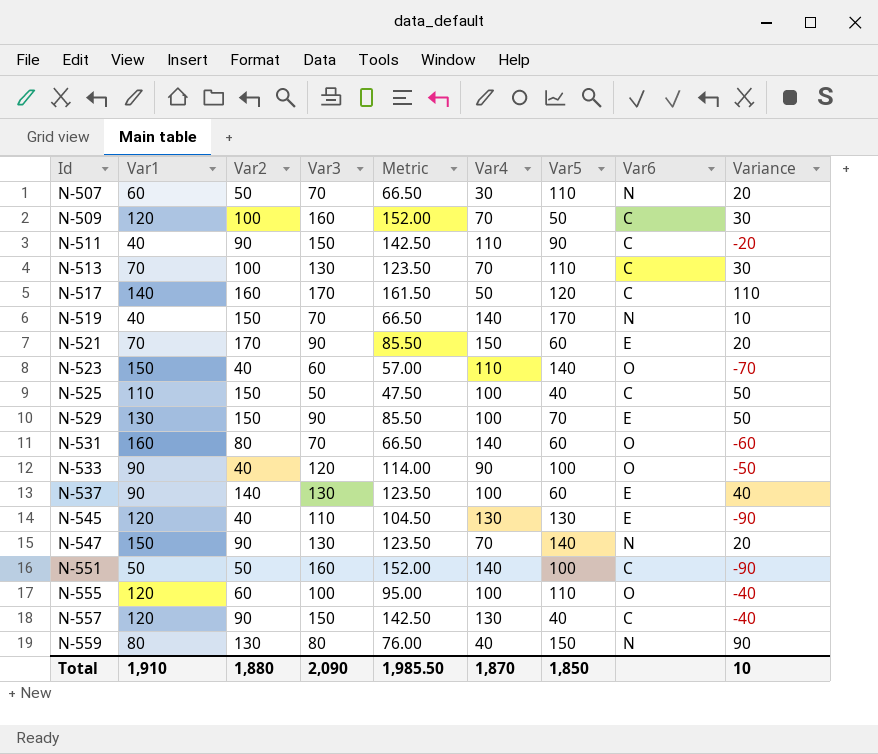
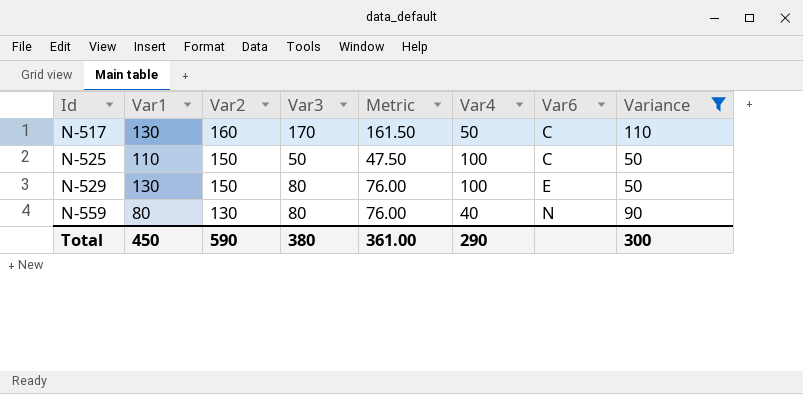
filter: none -> Variance >= 50
column Var5 | position: 7 -> none
N-517 | Var1: 140 -> 130
N-529 | Var3: 90 -> 80
N-529 | Metric: 85.50 -> 76.00
Total | Var1: 1,910 -> 450
Total | Var2: 1,880 -> 590
Total | Var3: 2,090 -> 380
Total | Metric: 1,985.50 -> 361.00
Total | Var4: 1,870 -> 290
Total | Variance: 10 -> 300

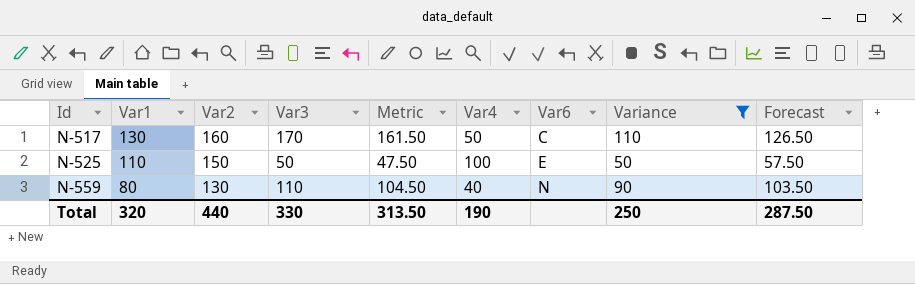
column Forecast | formula: none -> [Variance] * 1.15
row N-529: 130 | 150 | 80 | 76.00 | 100 | E | 50 -> none
N-525 | Var6: C -> E
N-559 | Var3: 80 -> 110
N-559 | Metric: 76.00 -> 104.50
Total | Var1: 450 -> 320
Total | Var2: 590 -> 440
Total | Var3: 380 -> 330
Total | Metric: 361.00 -> 313.50
Total | Var4: 290 -> 190
Total | Variance: 300 -> 250

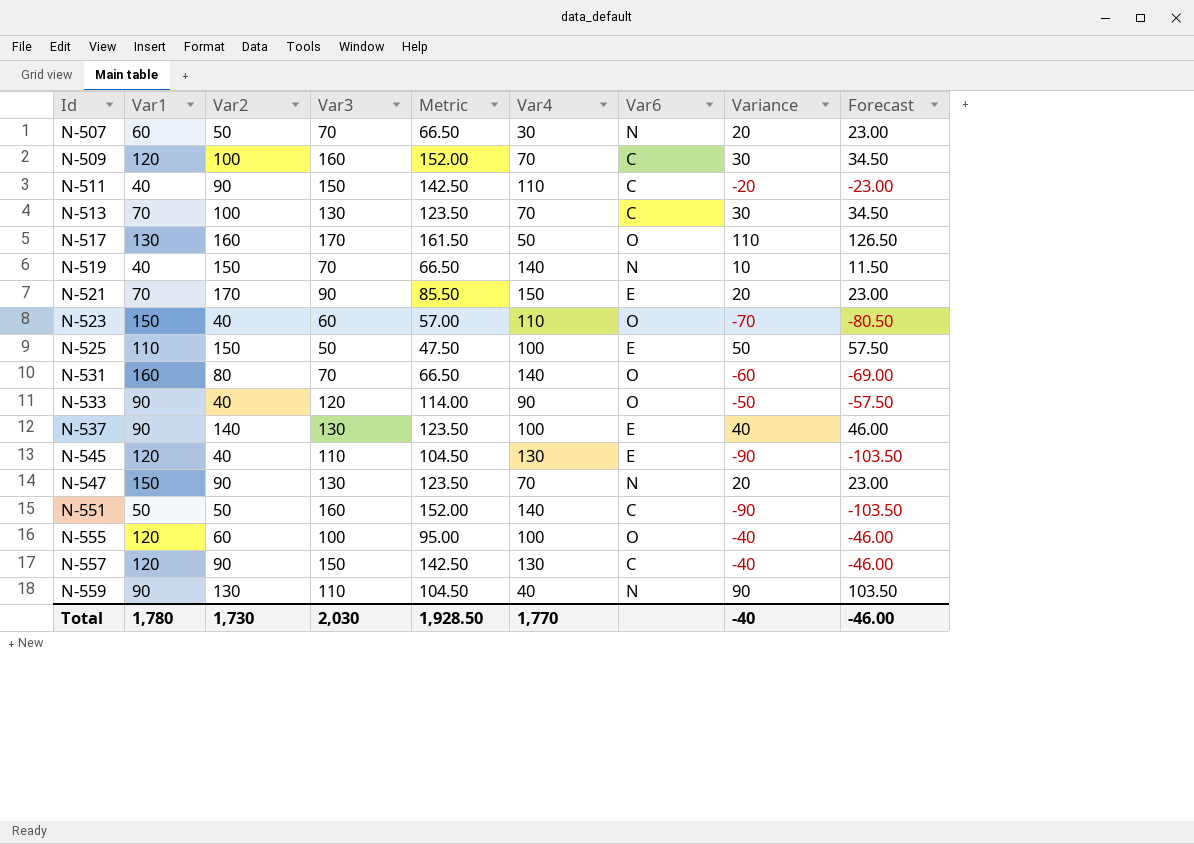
filter: Variance >= 50 -> none
N-517 | Var6: C -> O
N-559 | Var1: 80 -> 90
Total | Var1: 320 -> 1,780
Total | Var2: 440 -> 1,730
Total | Var3: 330 -> 2,030
Total | Metric: 313.50 -> 1,928.50
Total | Var4: 190 -> 1,770
Total | Variance: 250 -> -40
Total | Forecast: 287.50 -> -46.00

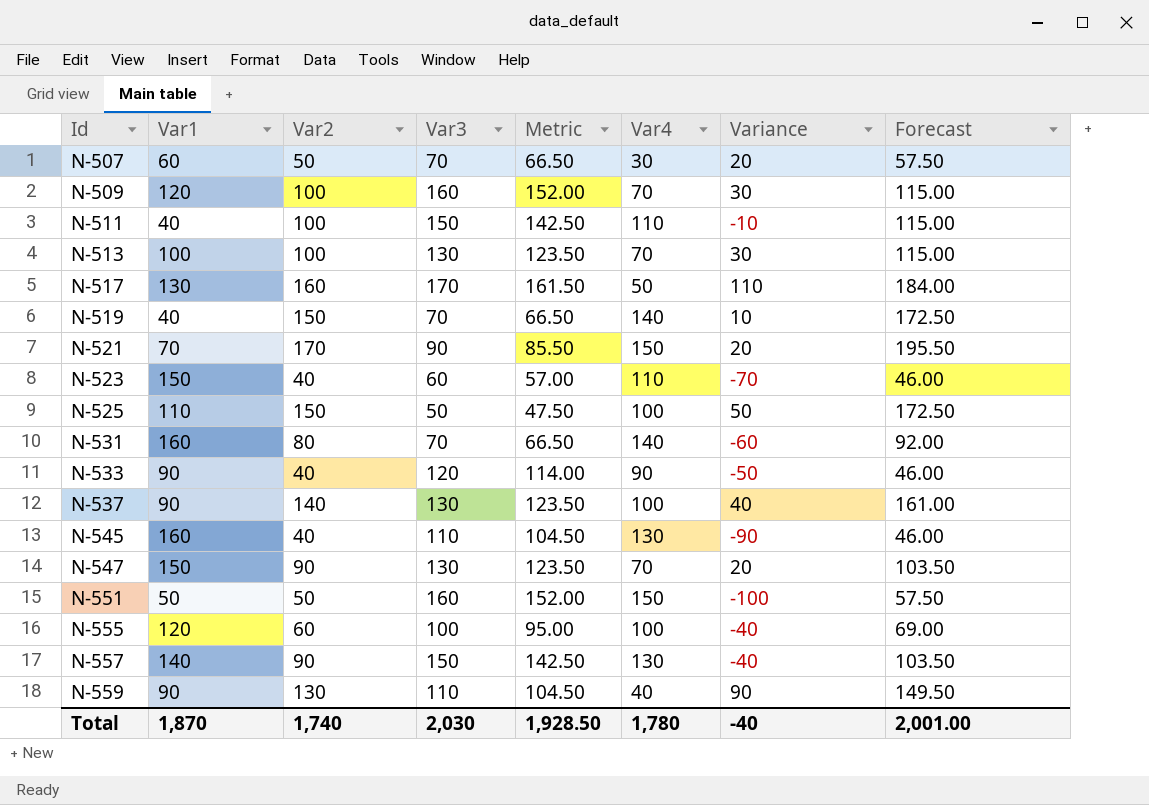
column Var6 | position: 7 -> none
column Forecast | formula: [Variance] * 1.15 -> [Var2] * 1.15
N-511 | Var2: 90 -> 100
N-511 | Variance: -20 -> -10
N-513 | Var1: 70 -> 100
N-545 | Var1: 120 -> 160
N-551 | Var4: 140 -> 150
N-551 | Variance: -90 -> -100
N-557 | Var1: 120 -> 140
Total | Var1: 1,780 -> 1,870
Total | Var2: 1,730 -> 1,740
Total | Var4: 1,770 -> 1,780
Total | Forecast: -46.00 -> 2,001.00

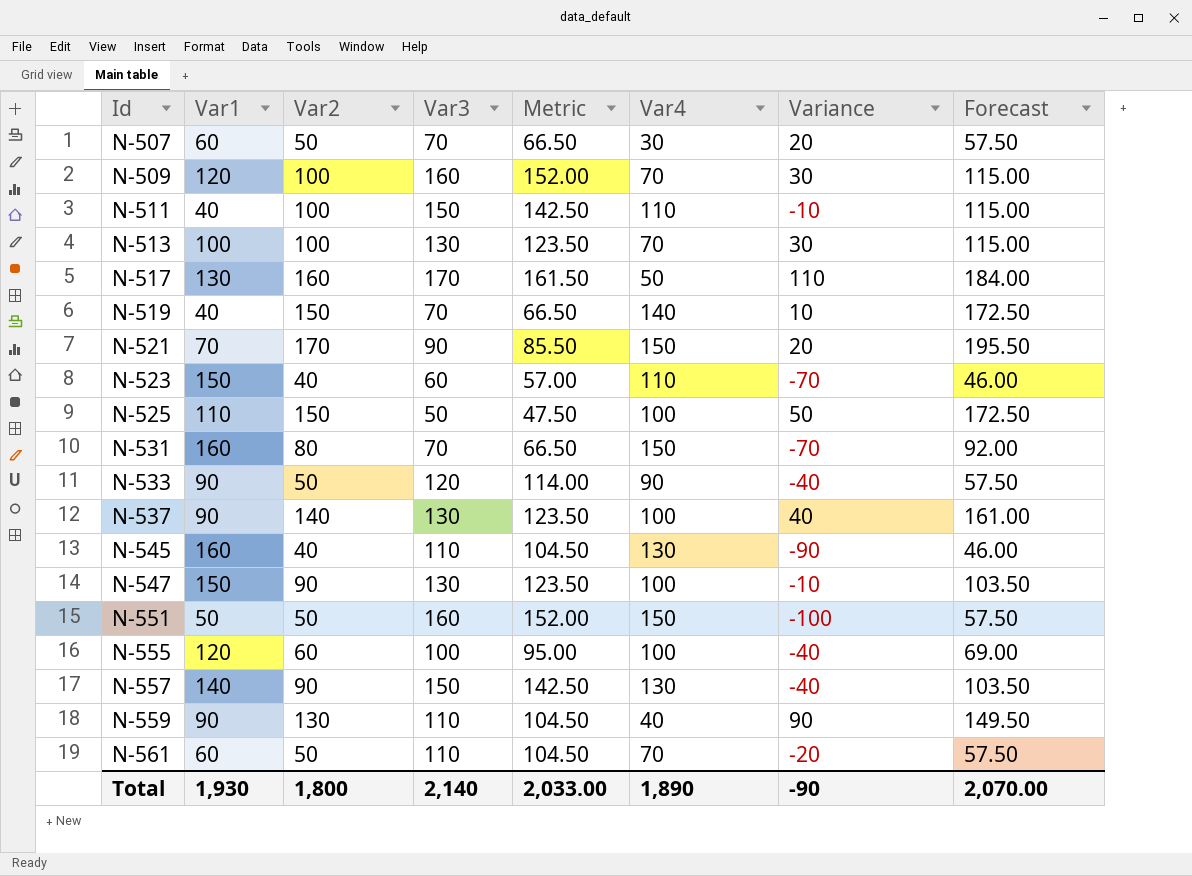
N-531 | Var4: 140 -> 150
N-531 | Variance: -60 -> -70
N-533 | Var2: 40 -> 50
N-533 | Variance: -50 -> -40
N-533 | Forecast: 46.00 -> 57.50
N-547 | Var4: 70 -> 100
N-547 | Variance: 20 -> -10
row N-561: none -> 60 | 50 | 110 | 104.50 | 70 | -20 | 57.50
Total | Var1: 1,870 -> 1,930
Total | Var2: 1,740 -> 1,800
Total | Var3: 2,030 -> 2,140
Total | Metric: 1,928.50 -> 2,033.00
Total | Var4: 1,780 -> 1,890
Total | Variance: -40 -> -90
Total | Forecast: 2,001.00 -> 2,070.00

